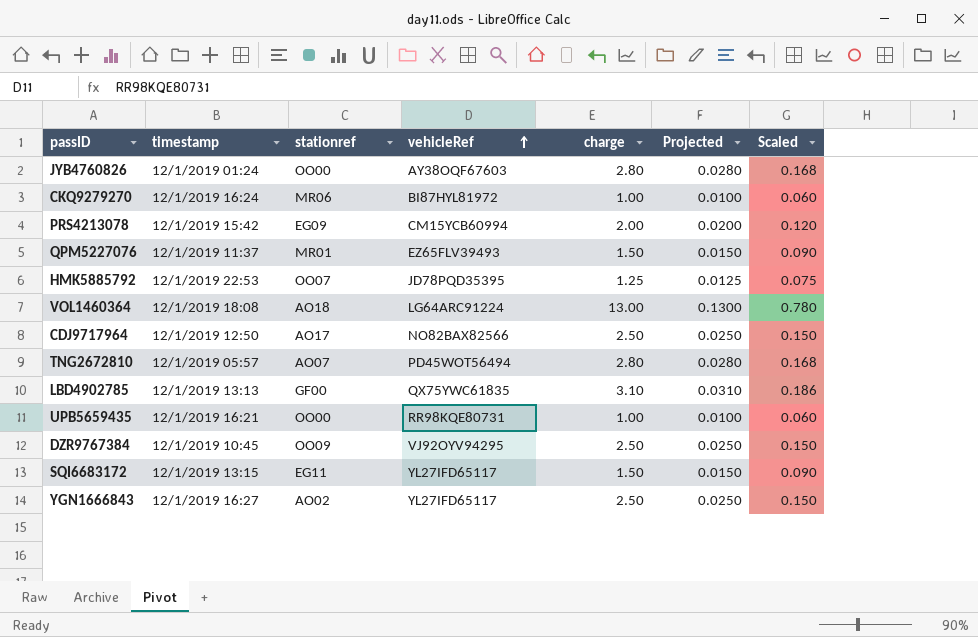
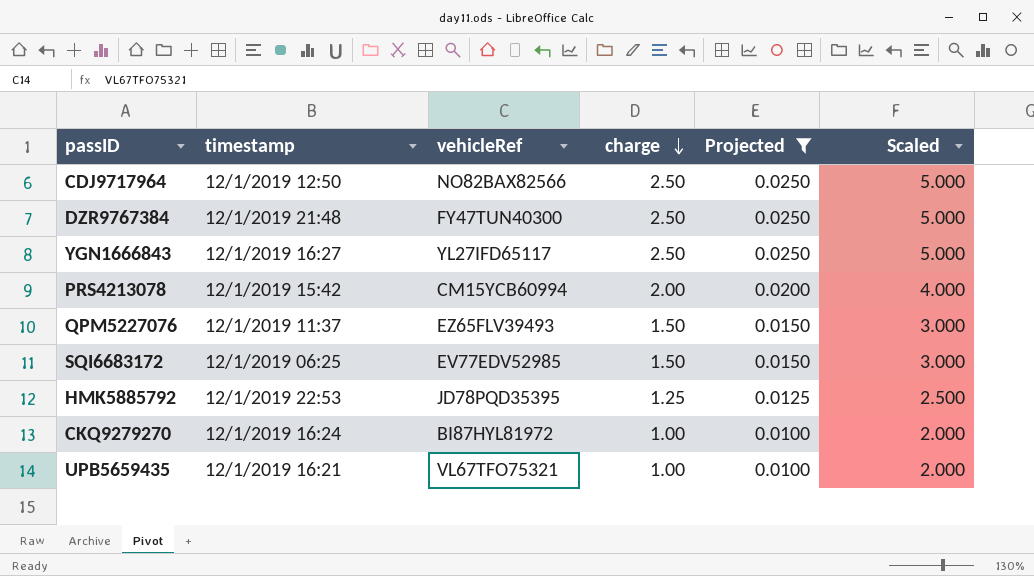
filter: none -> Projected <= 0.0250
row order: vehicleRef ascending -> charge descending
column stationref | position: 3 -> none
column Scaled | formula: [charge] * 0.06 -> [charge] * 2
DZR9767384 | timestamp: 12/1/2019 10:45 -> 12/1/2019 21:48
DZR9767384 | vehicleRef: VJ92OYV94295 -> FY47TUN40300
SQI6683172 | timestamp: 12/1/2019 13:15 -> 12/1/2019 06:25
SQI6683172 | vehicleRef: YL27IFD65117 -> EV77EDV52985
UPB5659435 | vehicleRef: RR98KQE80731 -> VL67TFO75321

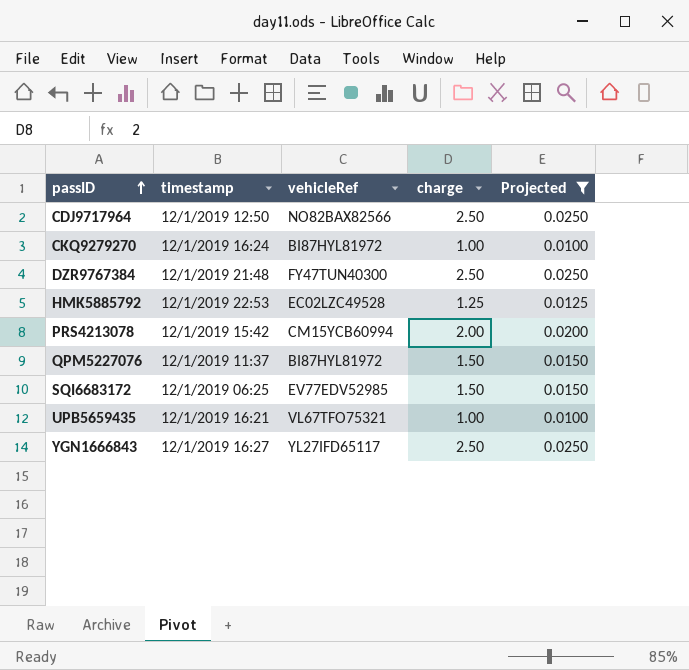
row order: charge descending -> passID ascending
column Scaled | formula: [charge] * 2 -> none
HMK5885792 | vehicleRef: JD78PQD35395 -> EC02LZC49528
QPM5227076 | vehicleRef: EZ65FLV39493 -> BI87HYL81972

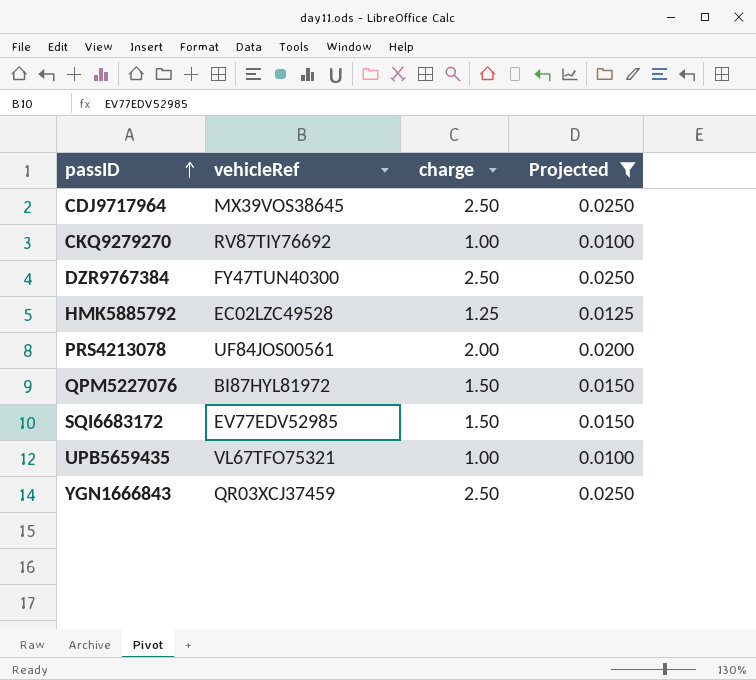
column timestamp | position: 2 -> none
CDJ9717964 | vehicleRef: NO82BAX82566 -> MX39VOS38645
CKQ9279270 | vehicleRef: BI87HYL81972 -> RV87TIY76692
PRS4213078 | vehicleRef: CM15YCB60994 -> UF84JOS00561
YGN1666843 | vehicleRef: YL27IFD65117 -> QR03XCJ37459

